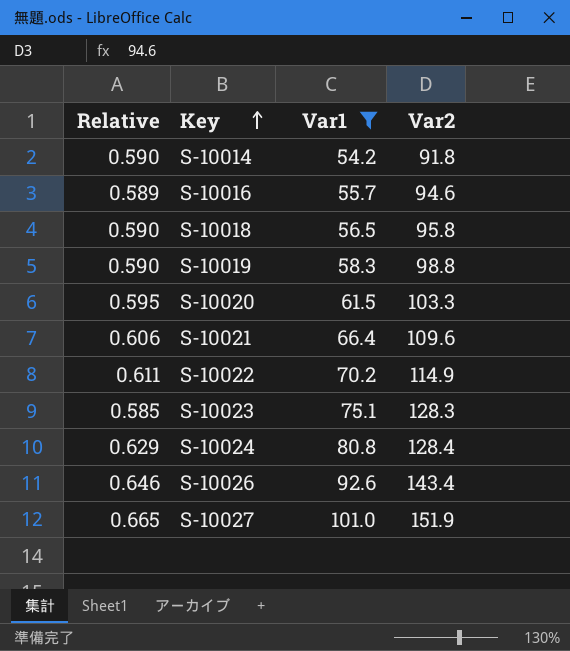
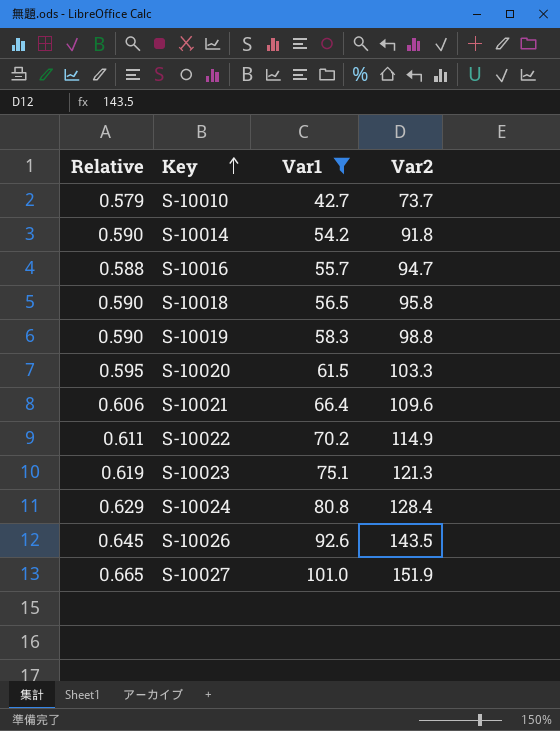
row S-10010: none -> 0.579 | 42.7 | 73.7
S-10016 | Relative: 0.589 -> 0.588
S-10016 | Var2: 94.6 -> 94.7
S-10023 | Relative: 0.585 -> 0.619
S-10023 | Var2: 128.3 -> 121.3
S-10026 | Relative: 0.646 -> 0.645
S-10026 | Var2: 143.4 -> 143.5

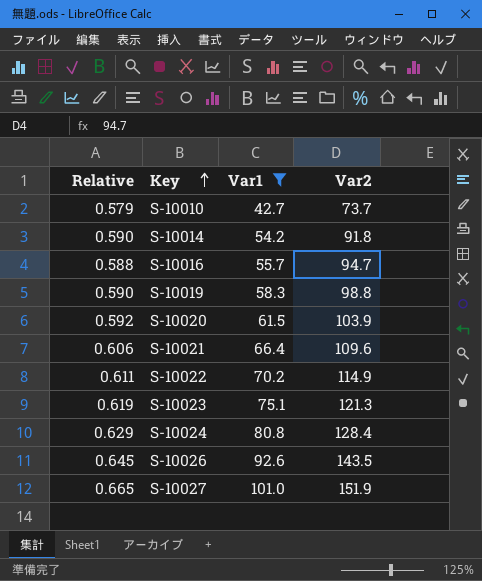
row S-10018: 0.590 | 56.5 | 95.8 -> none
S-10020 | Relative: 0.595 -> 0.592
S-10020 | Var2: 103.3 -> 103.9

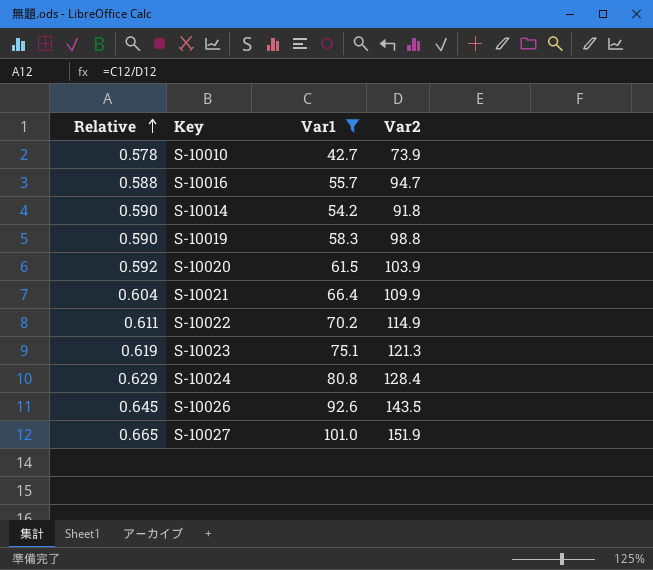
row order: Key ascending -> Relative ascending
S-10010 | Relative: 0.579 -> 0.578
S-10010 | Var2: 73.7 -> 73.9
S-10021 | Relative: 0.606 -> 0.604
S-10021 | Var2: 109.6 -> 109.9

